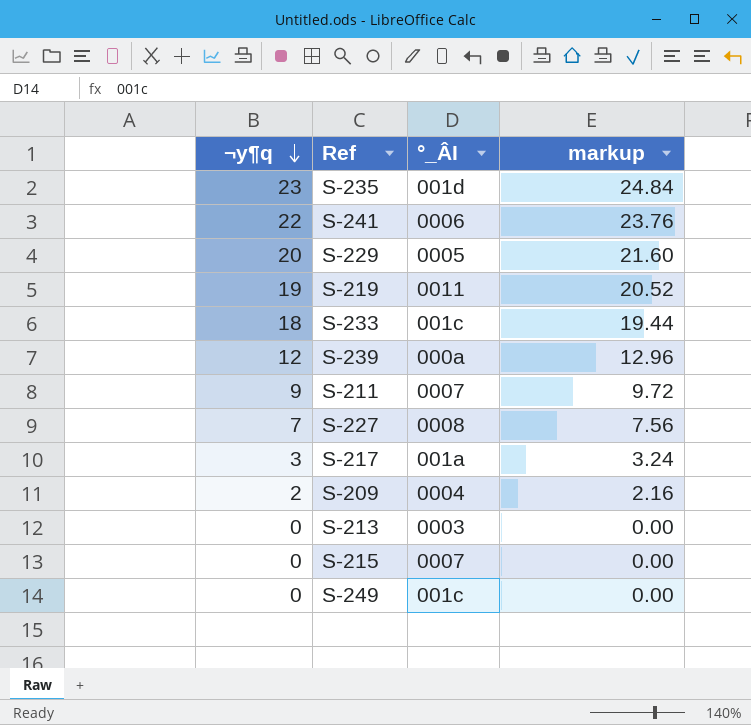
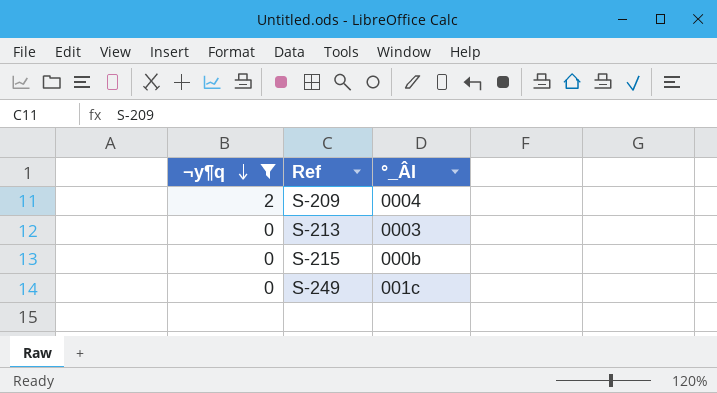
filter: none -> ¬y¶q <= 2
column markup | formula: [¬y¶q] * 1.08 -> none
S-215 | °_ÂI: 0007 -> 000b

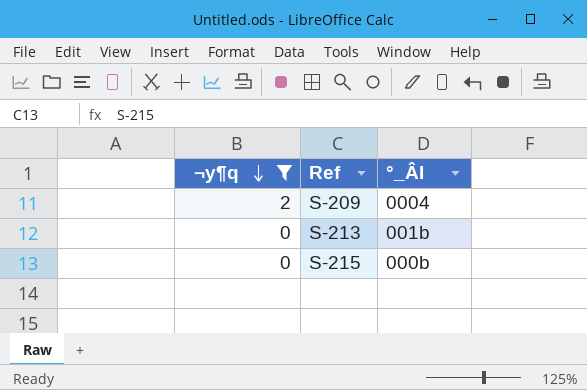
row S-249: 0 | 001c -> none
S-213 | °_ÂI: 0003 -> 001b

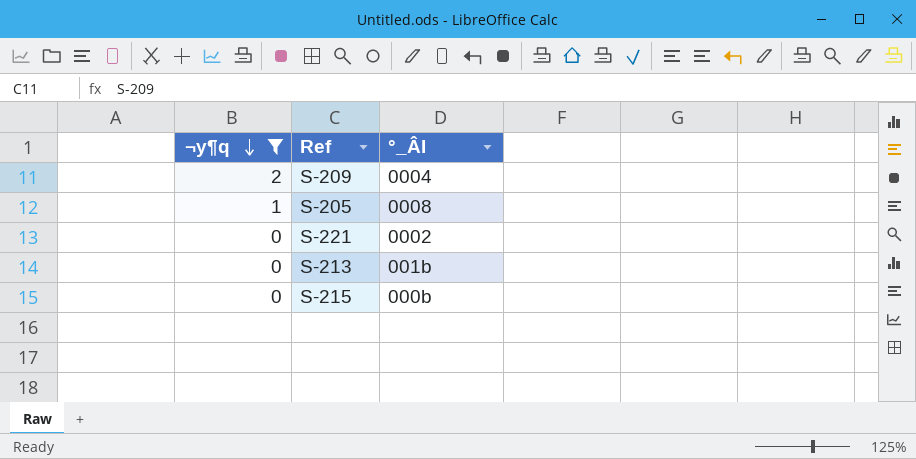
row S-205: none -> 1 | 0008
row S-221: none -> 0 | 0002

